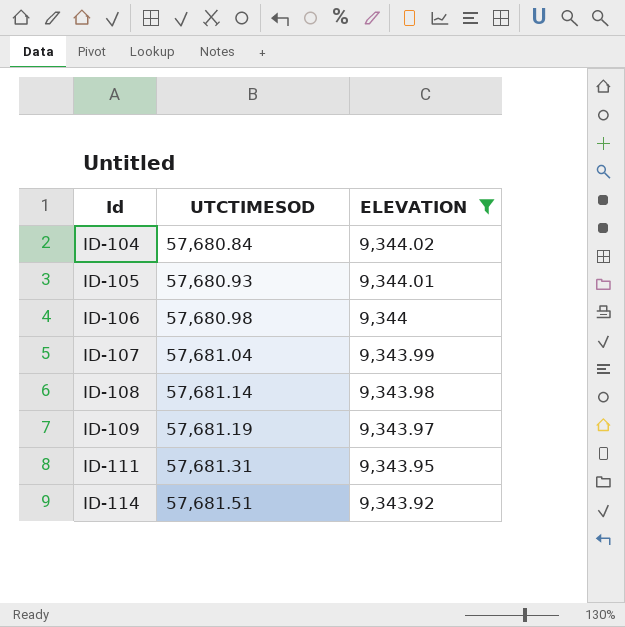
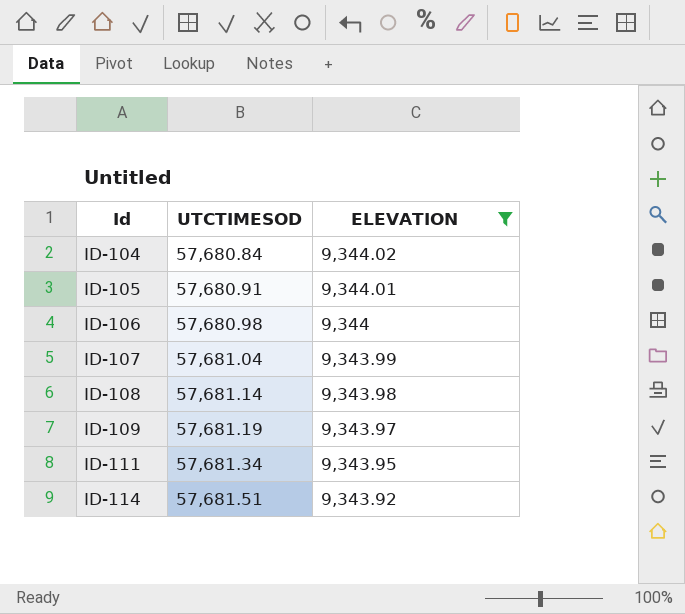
ID-105 | UTCTIMESOD: 57,680.93 -> 57,680.91
ID-111 | UTCTIMESOD: 57,681.31 -> 57,681.34

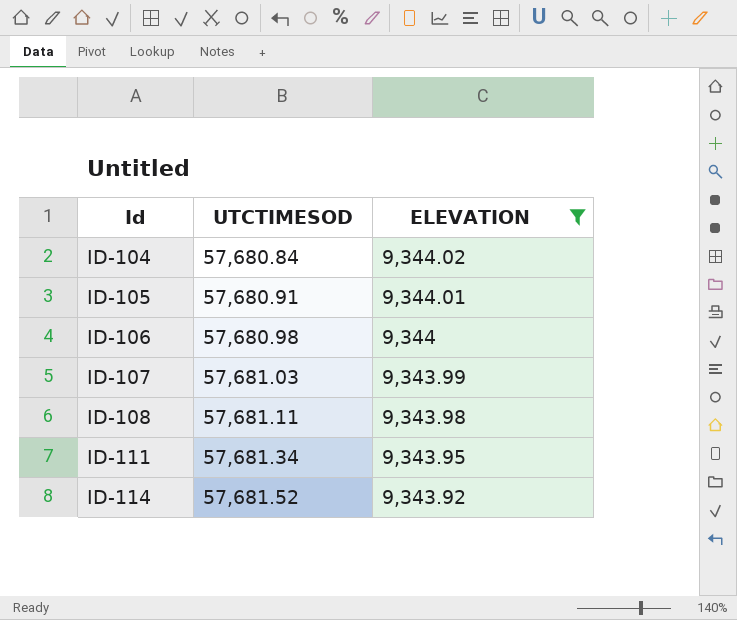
row ID-109: 57,681.19 | 9,343.97 -> none
ID-107 | UTCTIMESOD: 57,681.04 -> 57,681.03
ID-108 | UTCTIMESOD: 57,681.14 -> 57,681.11
ID-114 | UTCTIMESOD: 57,681.51 -> 57,681.52

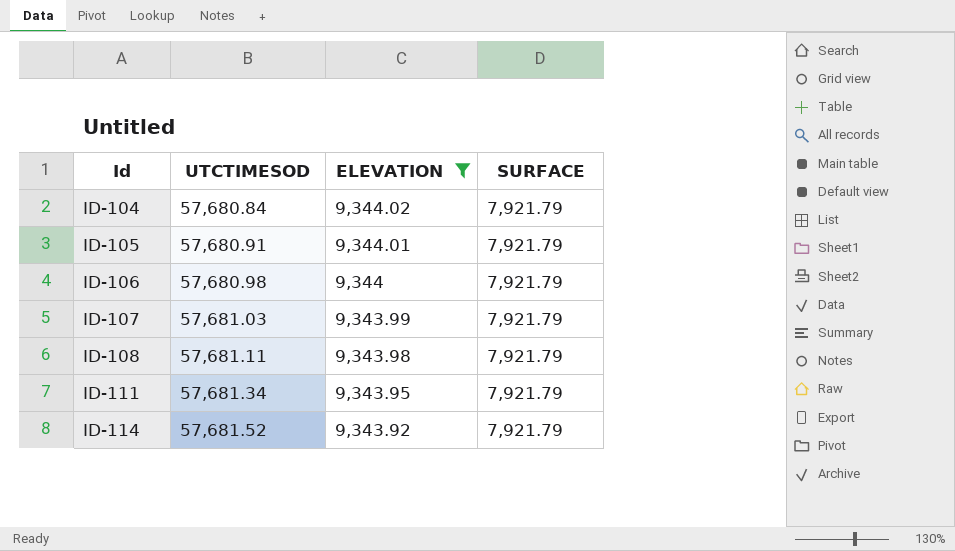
column SURFACE | position: none -> 4

